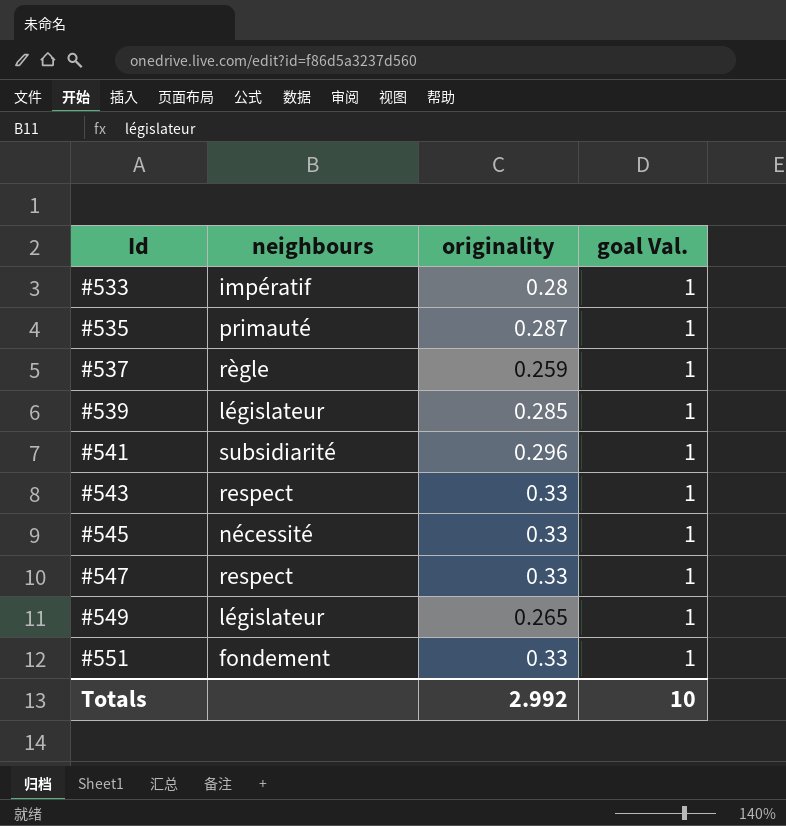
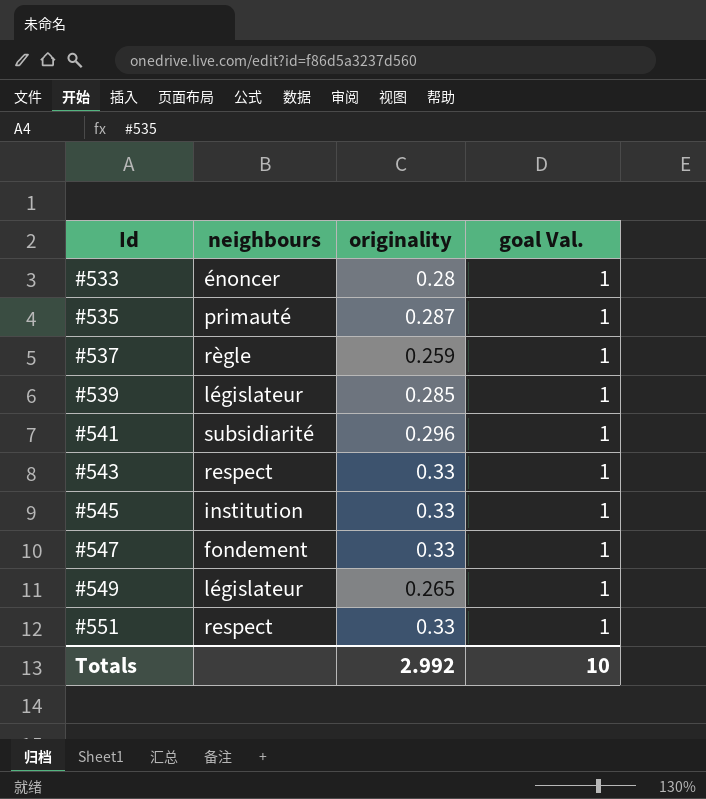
#533 | neighbours: impératif -> énoncer
#545 | neighbours: nécessité -> institution
#547 | neighbours: respect -> fondement
#551 | neighbours: fondement -> respect

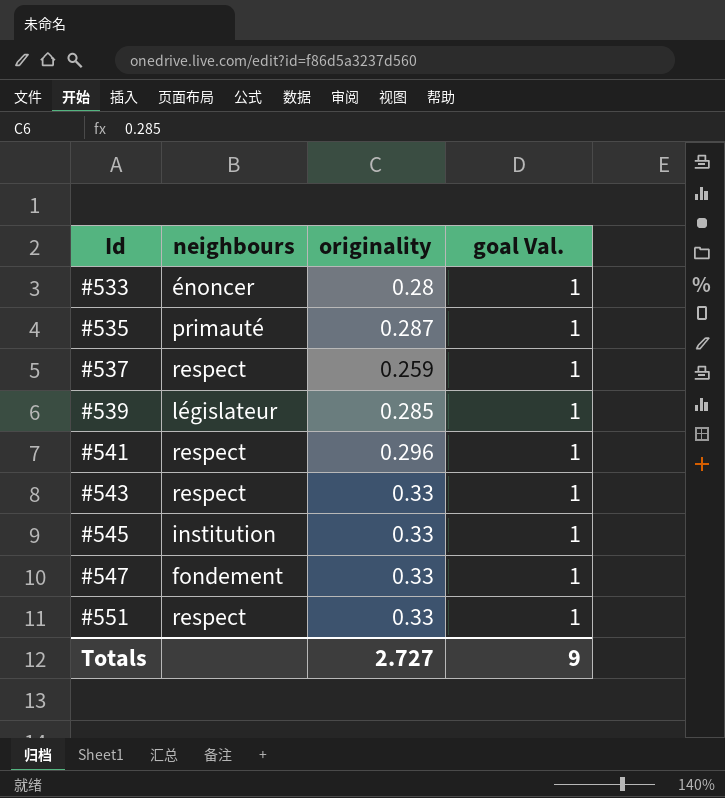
row #549: législateur | 0.265 | 1 -> none
#537 | neighbours: règle -> respect
#541 | neighbours: subsidiarité -> respect
Totals | originality: 2.992 -> 2.727
Totals | goal Val.: 10 -> 9

